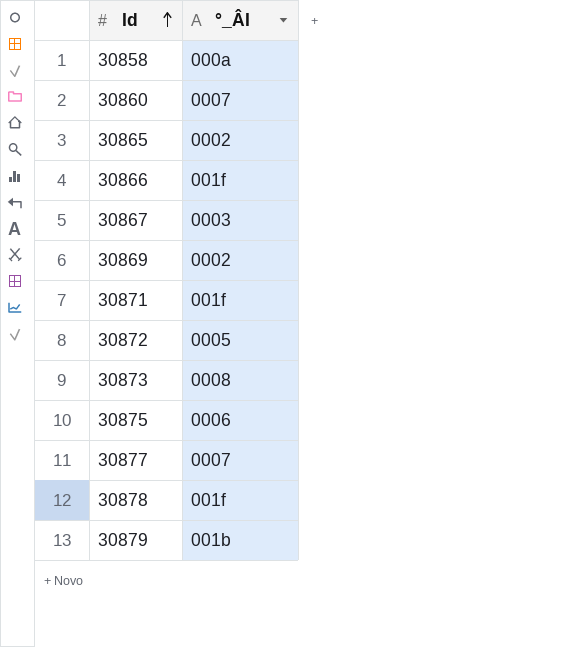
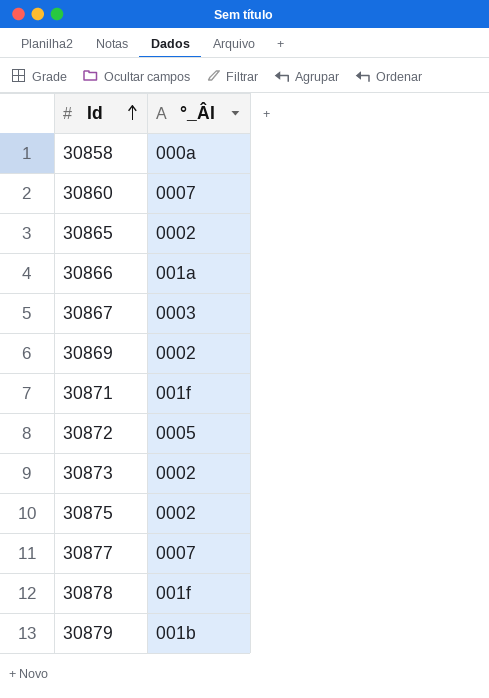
30866 | °_ÂI: 001f -> 001a
30873 | °_ÂI: 0008 -> 0002
30875 | °_ÂI: 0006 -> 0002

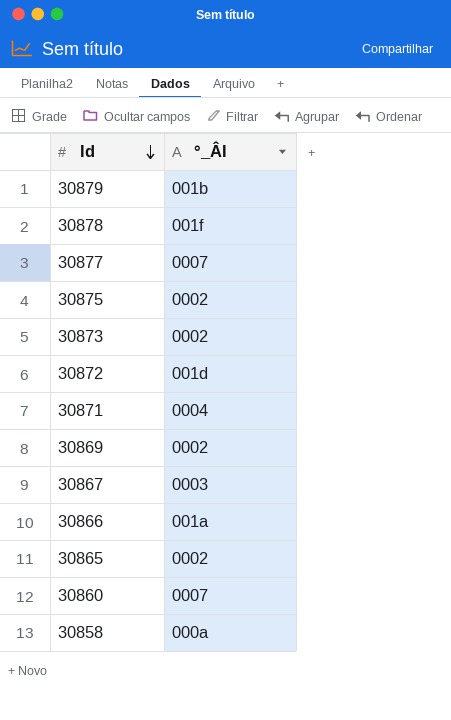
row order: Id ascending -> Id descending
30872 | °_ÂI: 0005 -> 001d
30871 | °_ÂI: 001f -> 0004

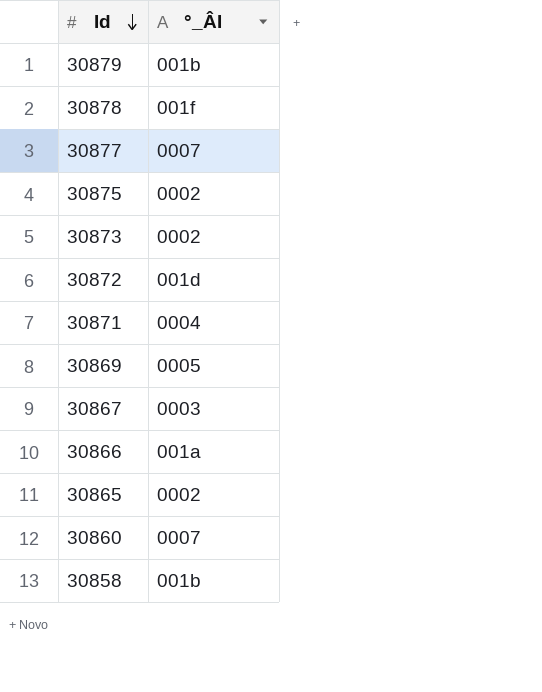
30869 | °_ÂI: 0002 -> 0005
30858 | °_ÂI: 000a -> 001b

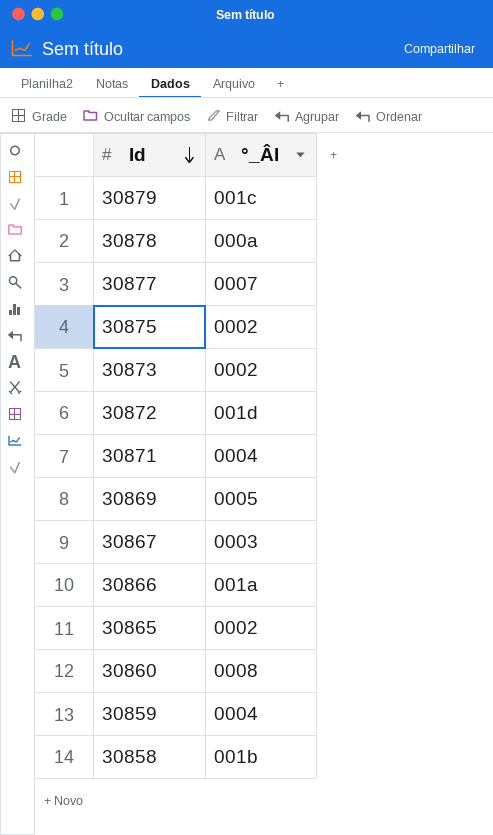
30879 | °_ÂI: 001b -> 001c
30878 | °_ÂI: 001f -> 000a
30860 | °_ÂI: 0007 -> 0008
row 30859: none -> 0004

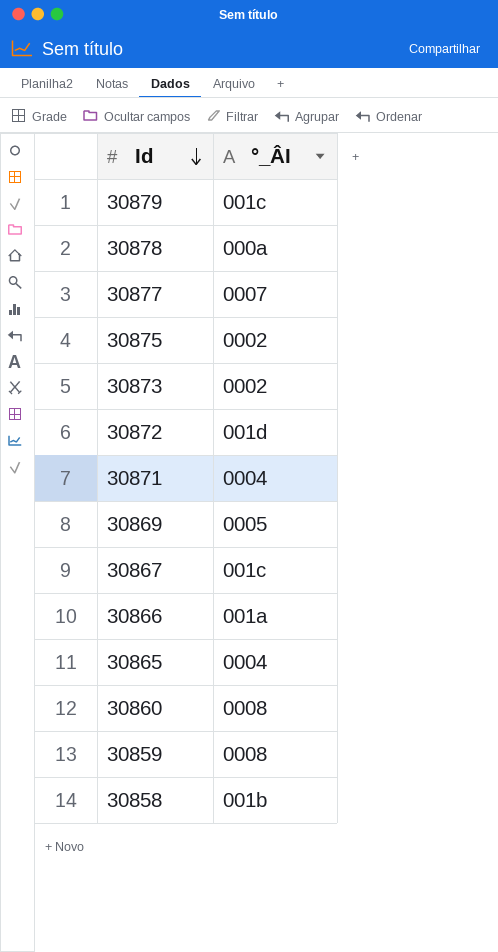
30867 | °_ÂI: 0003 -> 001c
30865 | °_ÂI: 0002 -> 0004
30859 | °_ÂI: 0004 -> 0008

